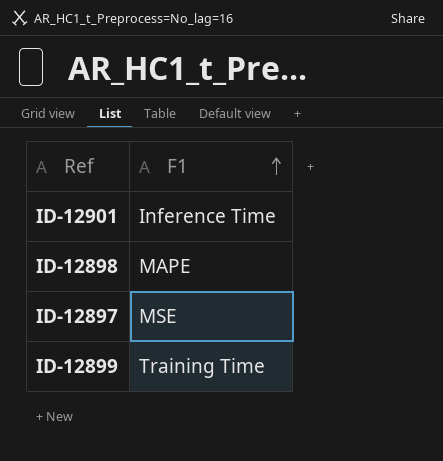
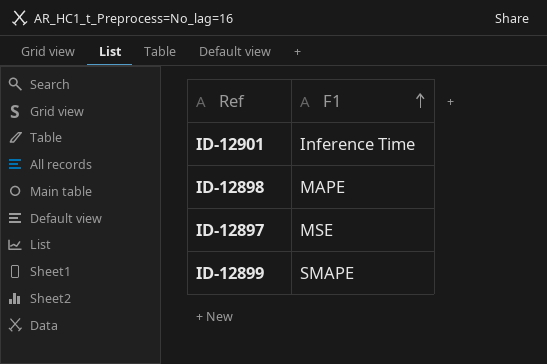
ID-12899 | F1: Training Time -> SMAPE

